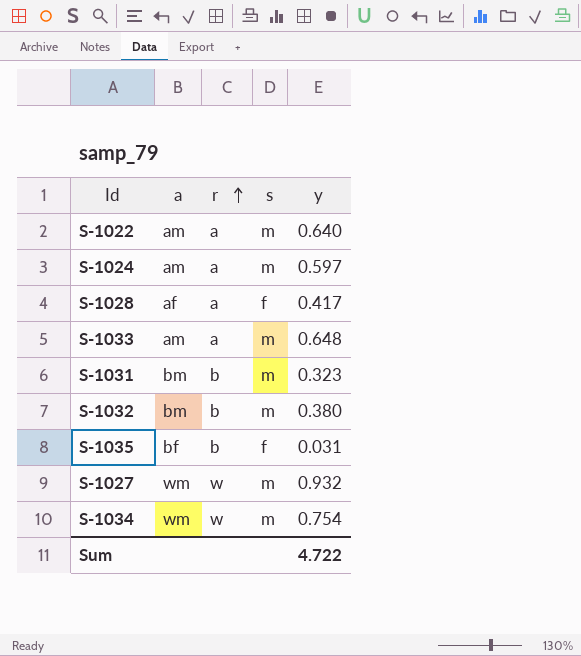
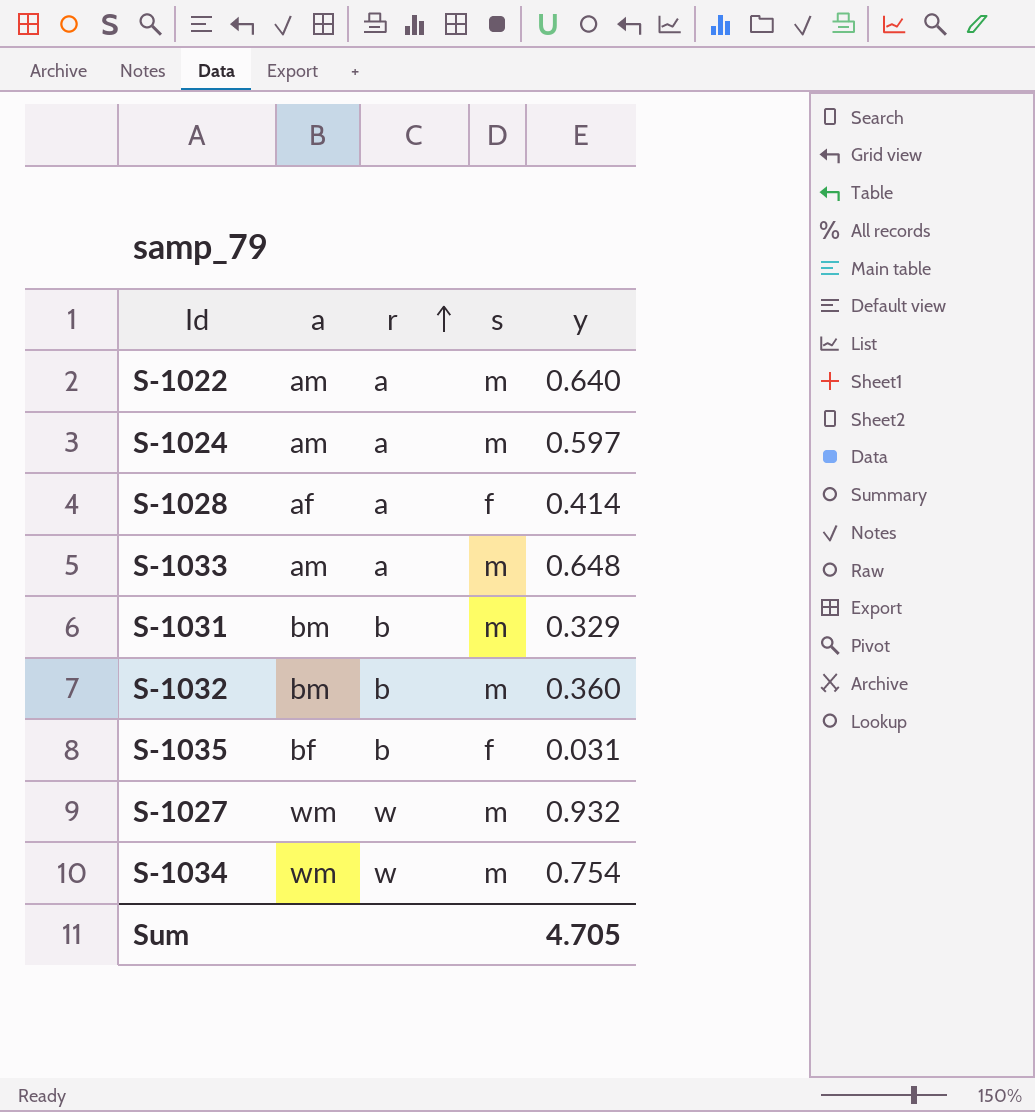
S-1028 | y: 0.417 -> 0.414
S-1031 | y: 0.323 -> 0.329
S-1032 | y: 0.380 -> 0.360
Sum | y: 4.722 -> 4.705

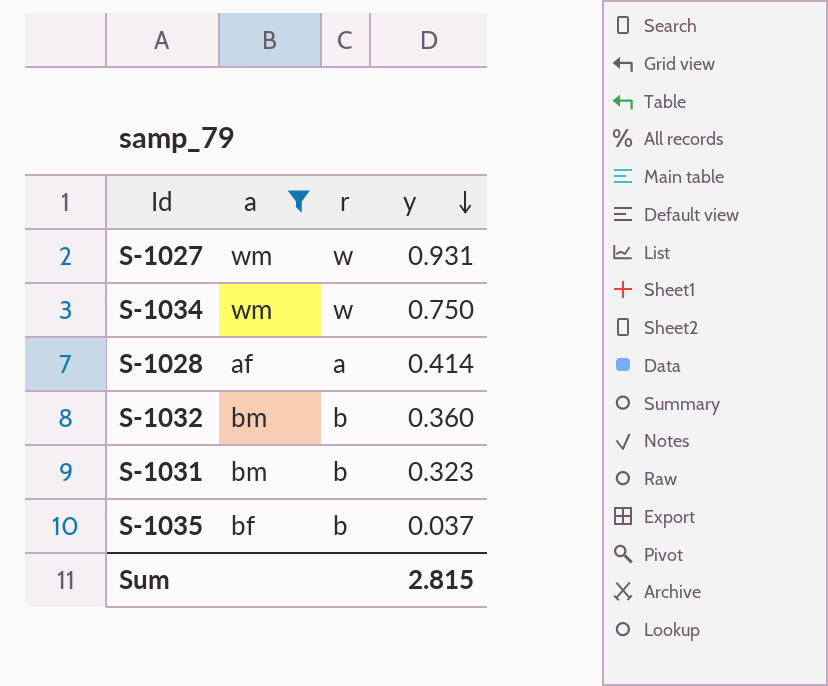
filter: none -> a != am
row order: r ascending -> y descending
column s | position: 4 -> none
S-1027 | y: 0.932 -> 0.931
S-1034 | y: 0.754 -> 0.750
S-1031 | y: 0.329 -> 0.323
S-1035 | y: 0.031 -> 0.037
Sum | y: 4.705 -> 2.815

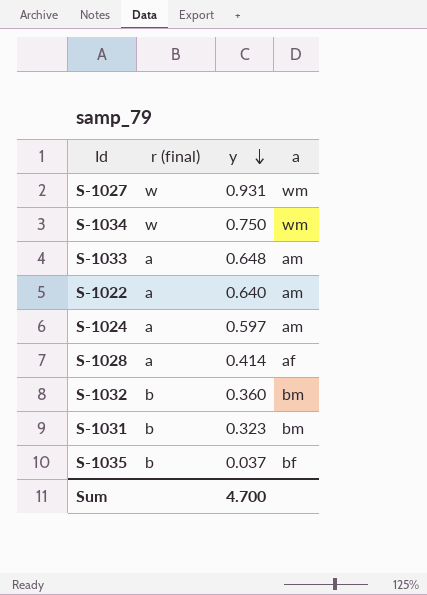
filter: a != am -> none
column name: r -> r (final)
column a | position: 2 -> 4
Sum | y: 2.815 -> 4.700

